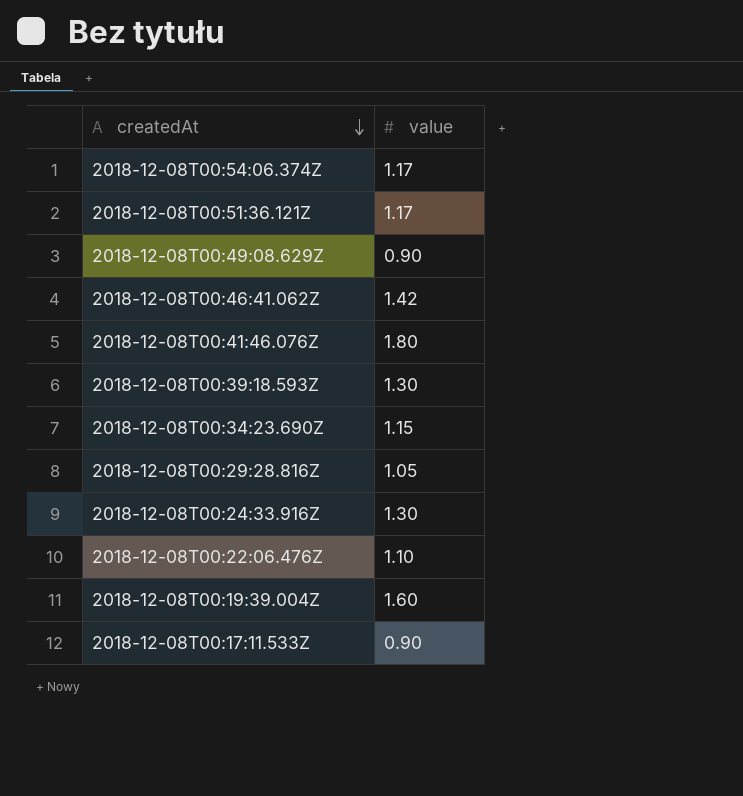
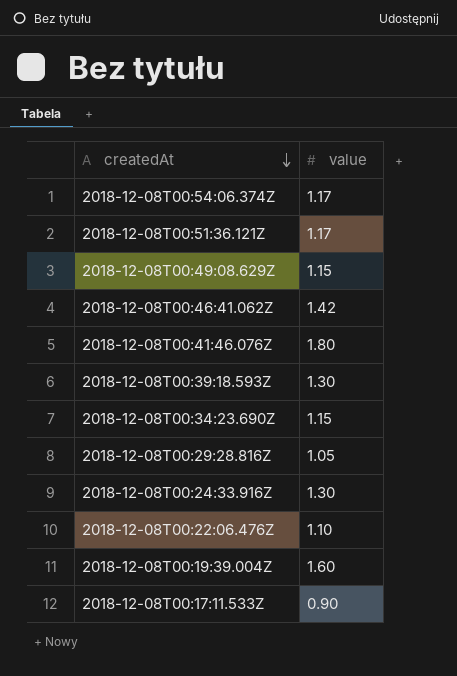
2018-12-08T00:49:08.629Z | value: 0.90 -> 1.15

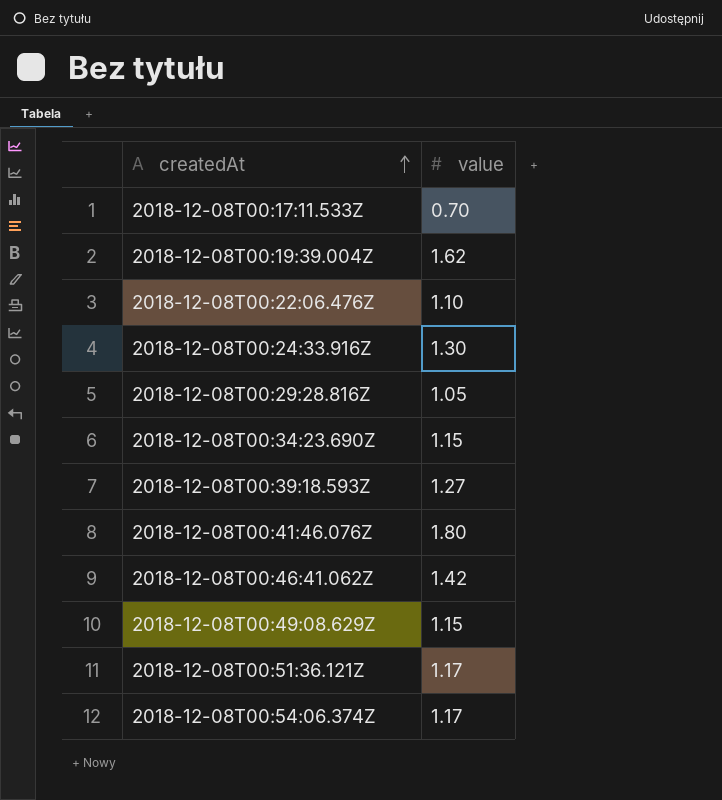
row order: createdAt descending -> createdAt ascending
2018-12-08T00:17:11.533Z | value: 0.90 -> 0.70
2018-12-08T00:19:39.004Z | value: 1.60 -> 1.62
2018-12-08T00:39:18.593Z | value: 1.30 -> 1.27

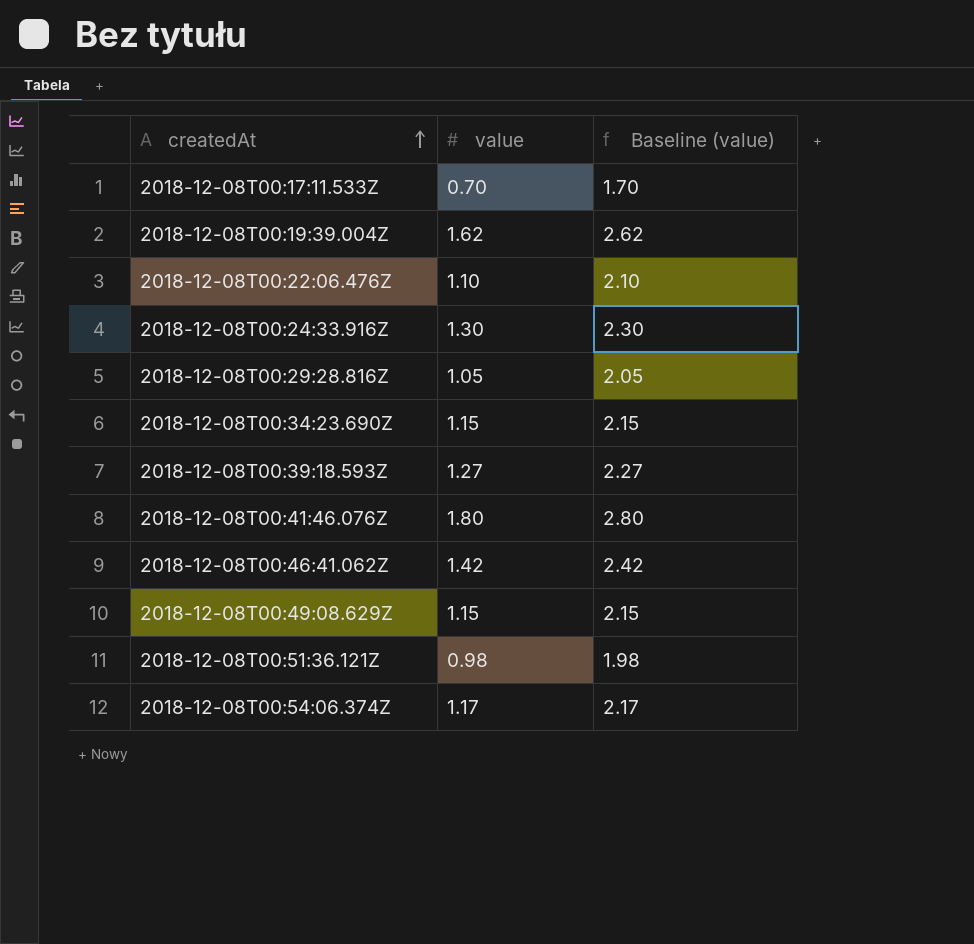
column Baseline (value) | formula: none -> [value] + 1
2018-12-08T00:51:36.121Z | value: 1.17 -> 0.98

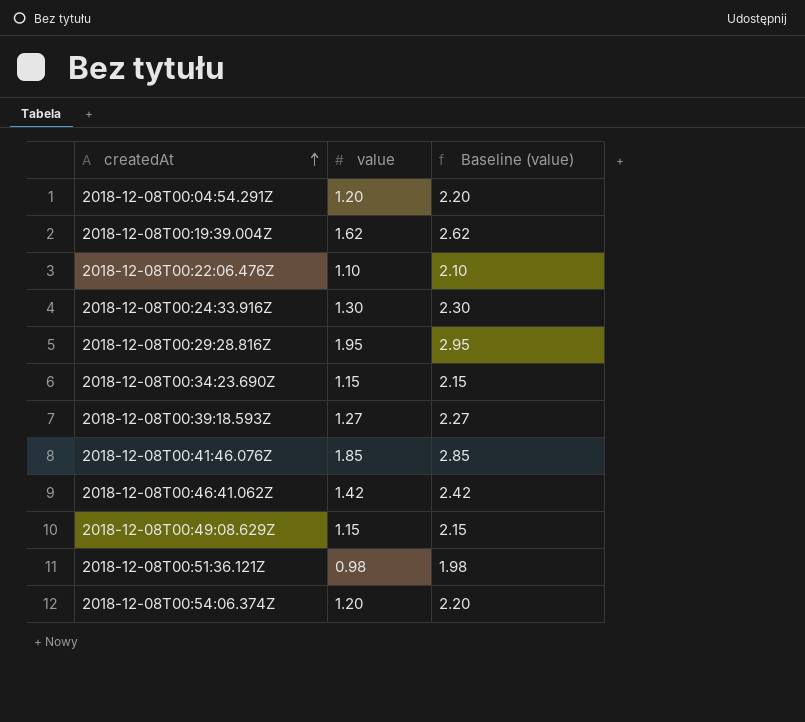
row 2018-12-08T00:17:11.533Z: 0.70 | 1.70 -> none
row 2018-12-08T00:04:54.291Z: none -> 1.20 | 2.20
2018-12-08T00:29:28.816Z | value: 1.05 -> 1.95
2018-12-08T00:29:28.816Z | Baseline (value): 2.05 -> 2.95
2018-12-08T00:41:46.076Z | value: 1.80 -> 1.85
2018-12-08T00:41:46.076Z | Baseline (value): 2.80 -> 2.85
2018-12-08T00:54:06.374Z | value: 1.17 -> 1.20
2018-12-08T00:54:06.374Z | Baseline (value): 2.17 -> 2.20

